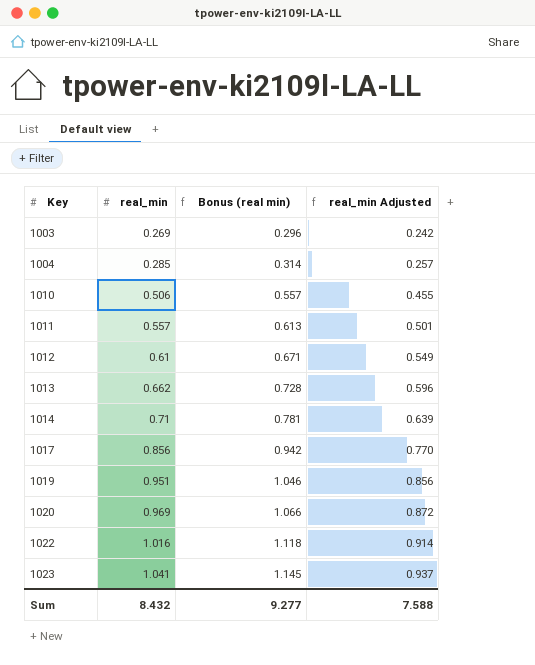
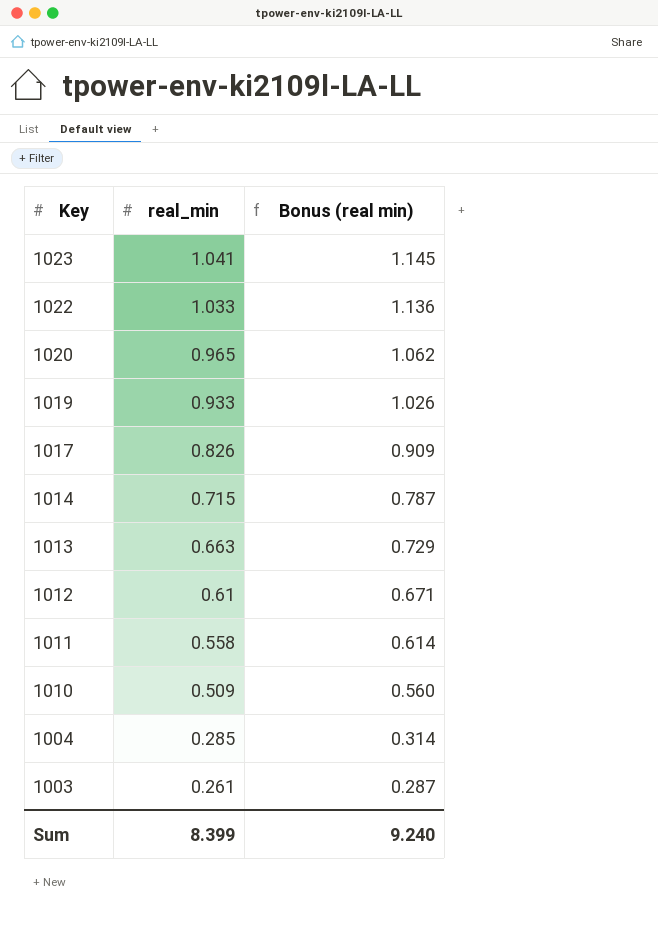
row order: Key ascending -> Key descending
column real_min Adjusted | formula: [real_min] * 0.9 -> none
1022 | real_min: 1.016 -> 1.033
1022 | Bonus (real min): 1.118 -> 1.136
1020 | real_min: 0.969 -> 0.965
1020 | Bonus (real min): 1.066 -> 1.062
1019 | real_min: 0.951 -> 0.933
1019 | Bonus (real min): 1.046 -> 1.026
1017 | real_min: 0.856 -> 0.826
1017 | Bonus (real min): 0.942 -> 0.909
1014 | real_min: 0.71 -> 0.715
1014 | Bonus (real min): 0.781 -> 0.787
1013 | real_min: 0.662 -> 0.663
1013 | Bonus (real min): 0.728 -> 0.729
1011 | real_min: 0.557 -> 0.558
1011 | Bonus (real min): 0.613 -> 0.614
1010 | real_min: 0.506 -> 0.509
1010 | Bonus (real min): 0.557 -> 0.560
1003 | real_min: 0.269 -> 0.261
1003 | Bonus (real min): 0.296 -> 0.287
Sum | real_min: 8.432 -> 8.399
Sum | Bonus (real min): 9.277 -> 9.240

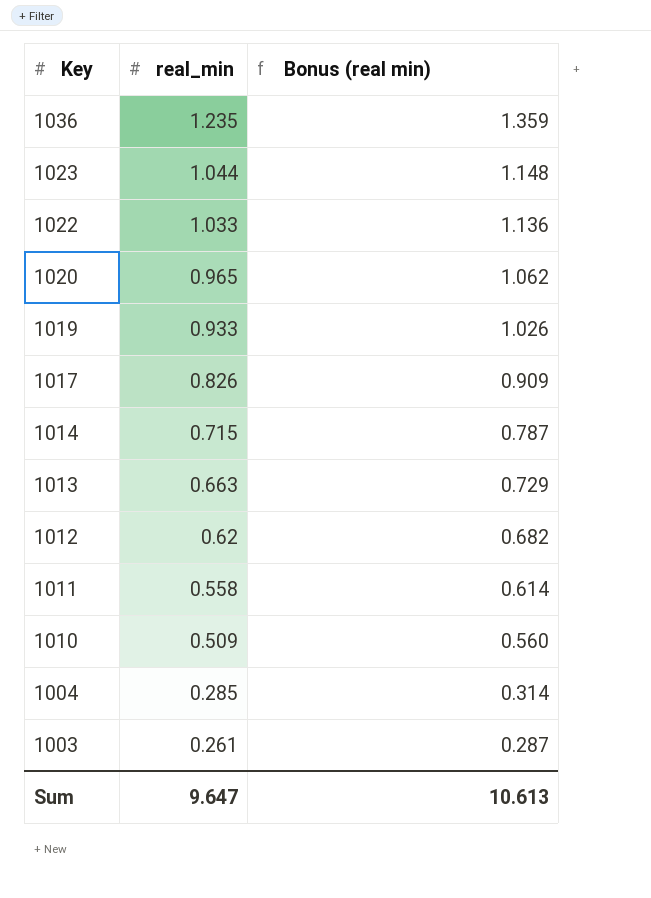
row 1036: none -> 1.235 | 1.359
1023 | real_min: 1.041 -> 1.044
1023 | Bonus (real min): 1.145 -> 1.148
1012 | real_min: 0.61 -> 0.62
1012 | Bonus (real min): 0.671 -> 0.682
Sum | real_min: 8.399 -> 9.647
Sum | Bonus (real min): 9.240 -> 10.613

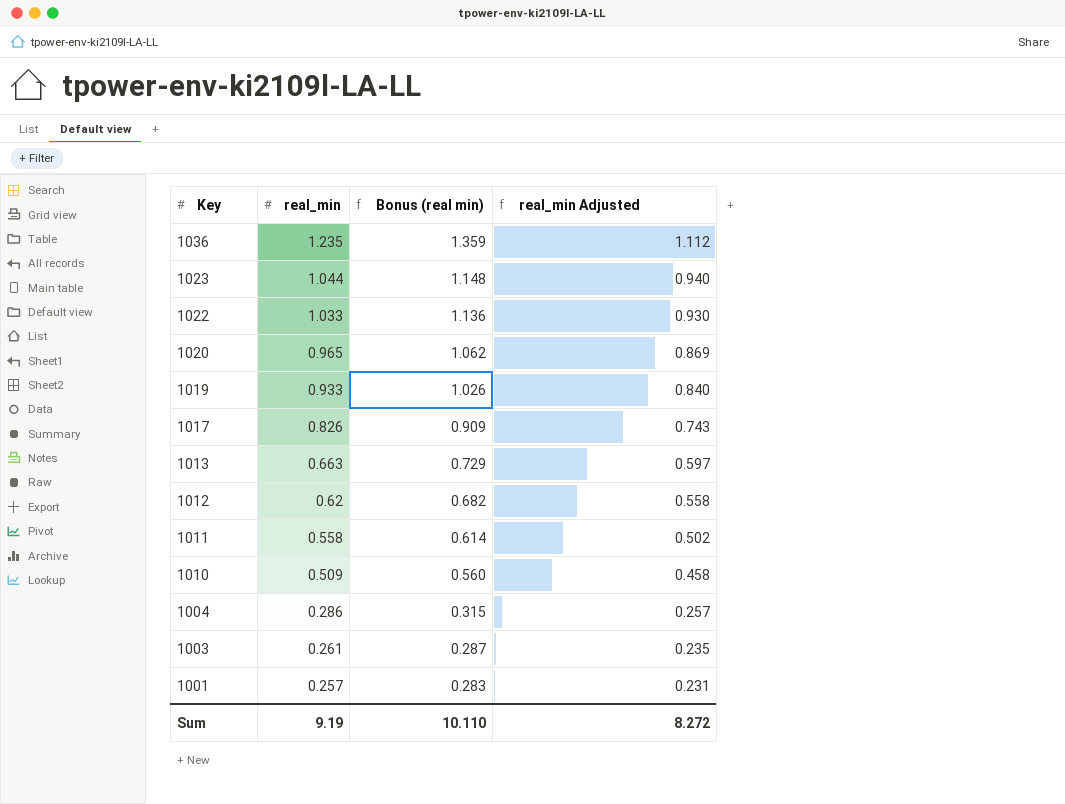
column real_min Adjusted | formula: none -> [real_min] * 0.9
row 1014: 0.715 | 0.787 -> none
1004 | real_min: 0.285 -> 0.286
1004 | Bonus (real min): 0.314 -> 0.315
row 1001: none -> 0.257 | 0.283 | 0.231
Sum | real_min: 9.647 -> 9.19
Sum | Bonus (real min): 10.613 -> 10.110

